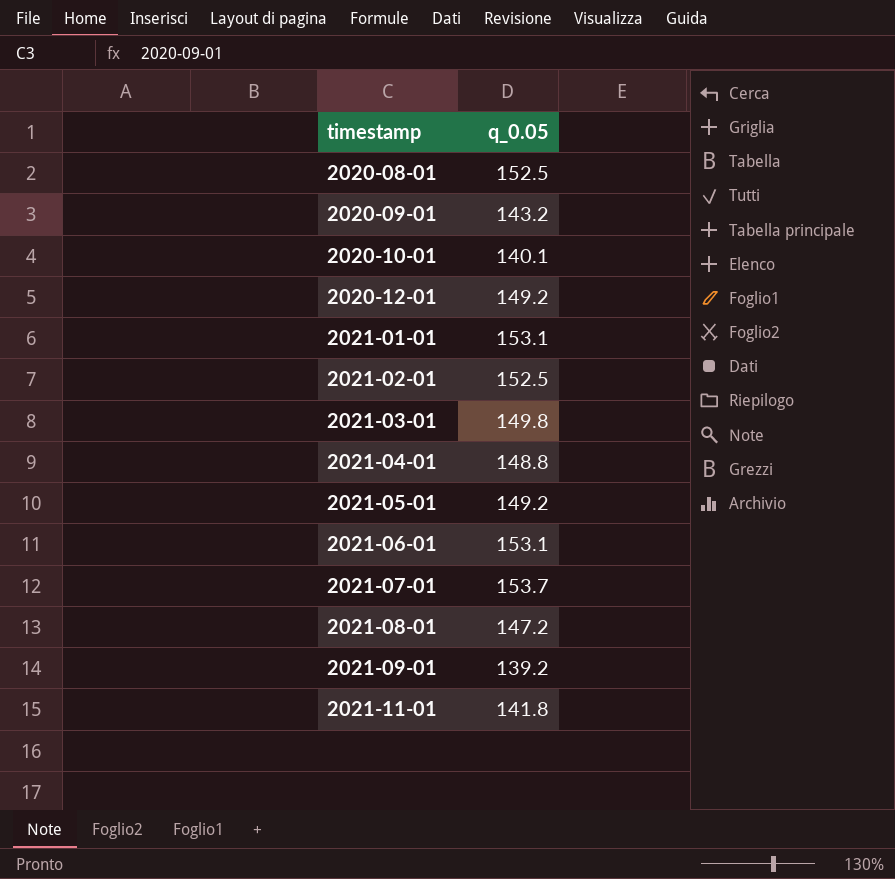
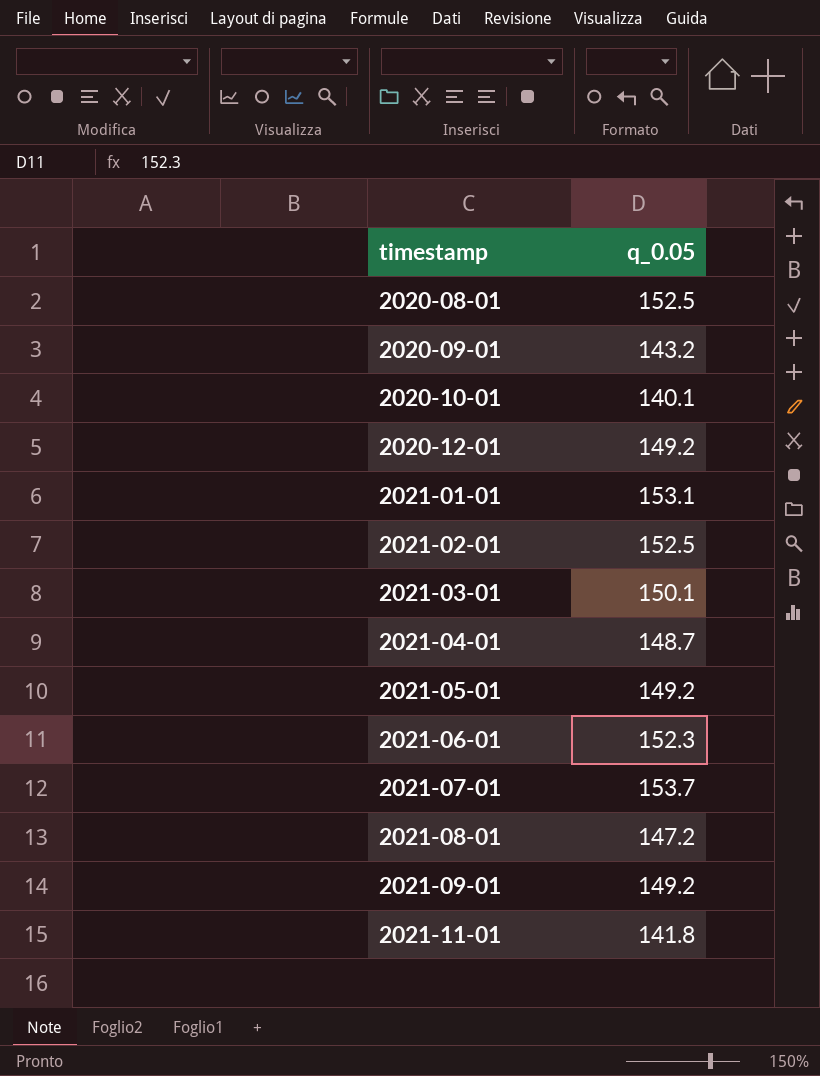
2021-03-01 | q_0.05: 149.8 -> 150.1
2021-04-01 | q_0.05: 148.8 -> 148.7
2021-06-01 | q_0.05: 153.1 -> 152.3
2021-09-01 | q_0.05: 139.2 -> 149.2

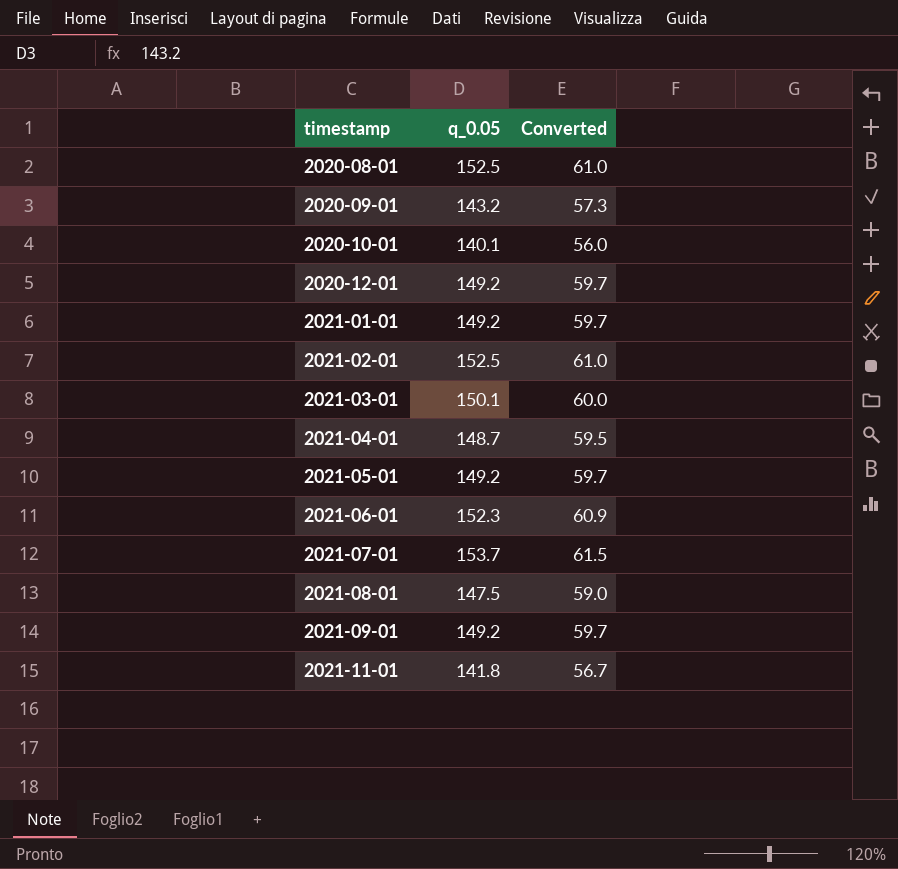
column Converted | formula: none -> [q_0.05] * 0.4
2021-01-01 | q_0.05: 153.1 -> 149.2
2021-08-01 | q_0.05: 147.2 -> 147.5

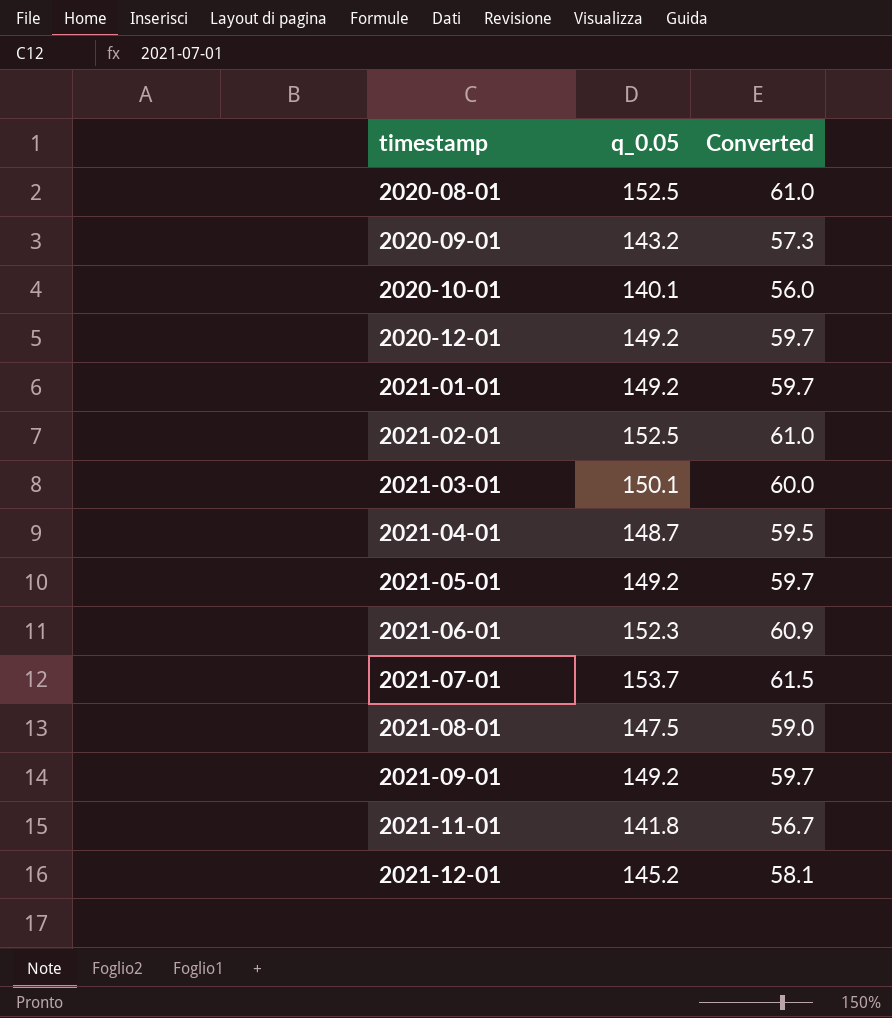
row 2021-12-01: none -> 145.2 | 58.1

